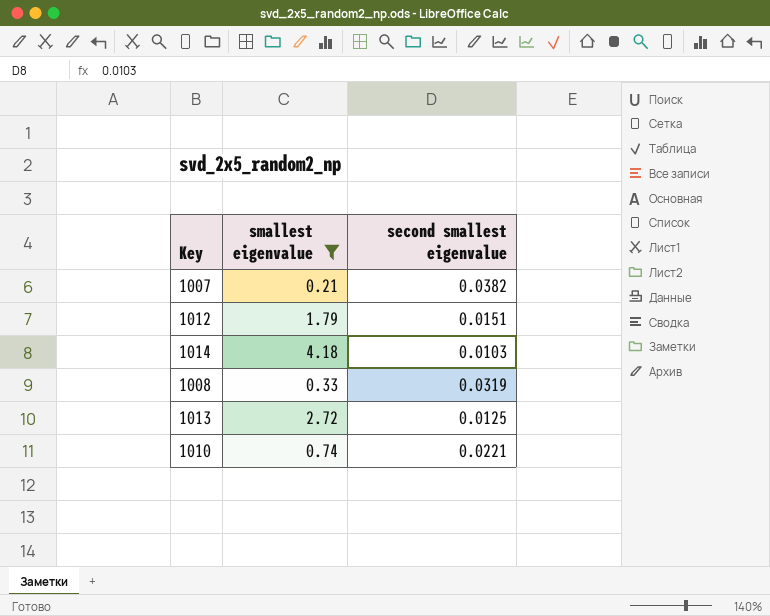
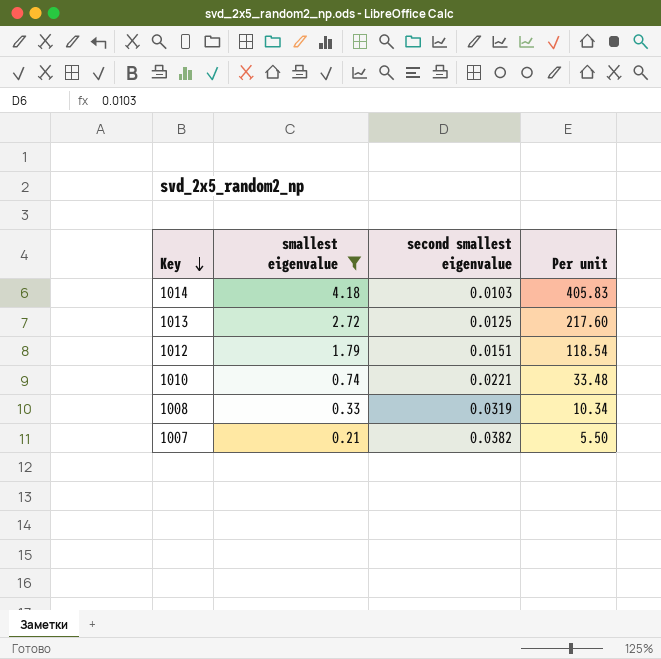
row order: none -> Key descending
column Per unit | formula: none -> [smallest eigenvalue] / [second smallest eigenvalue]

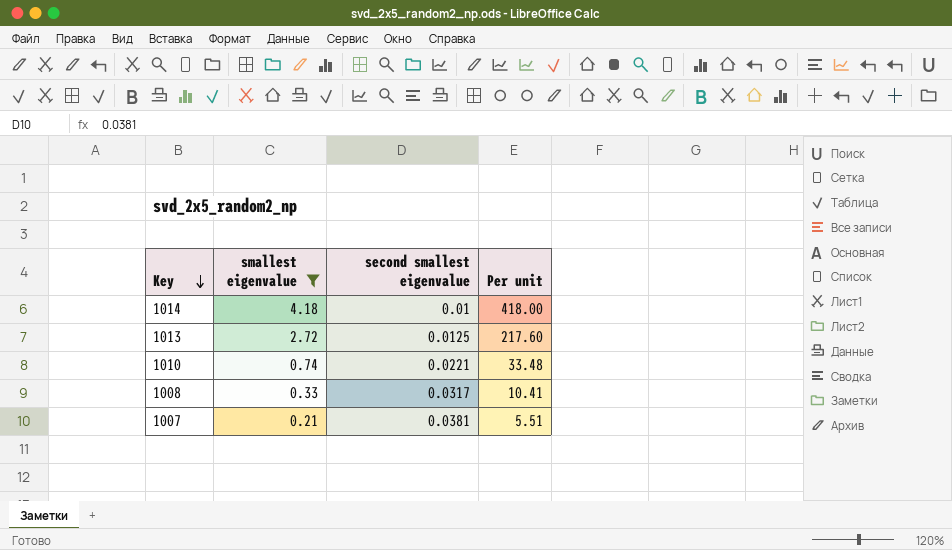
row 1012: 1.79 | 0.0151 | 118.54 -> none
1014 | second smallest eigenvalue: 0.0103 -> 0.01
1014 | Per unit: 405.83 -> 418.00
1008 | second smallest eigenvalue: 0.0319 -> 0.0317
1008 | Per unit: 10.34 -> 10.41
1007 | second smallest eigenvalue: 0.0382 -> 0.0381
1007 | Per unit: 5.50 -> 5.51

